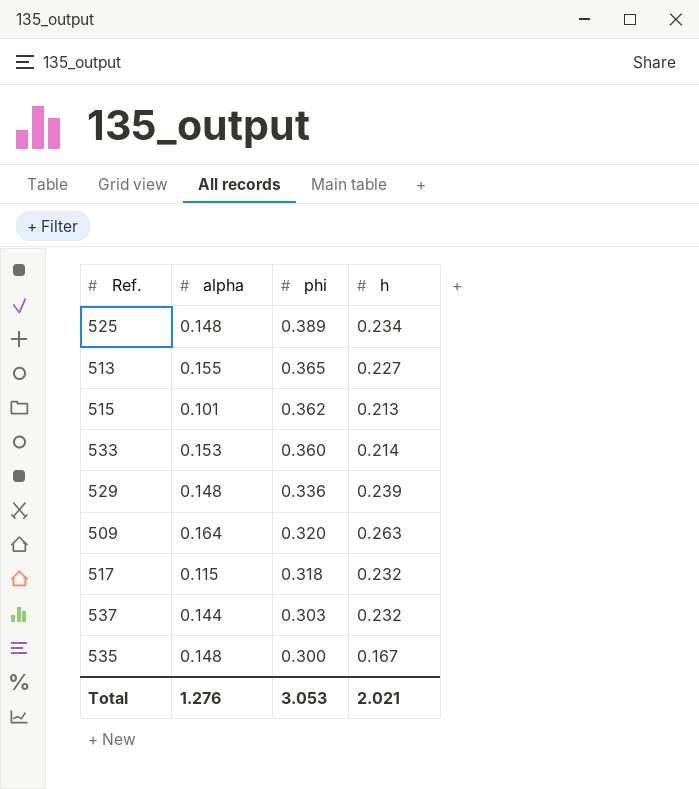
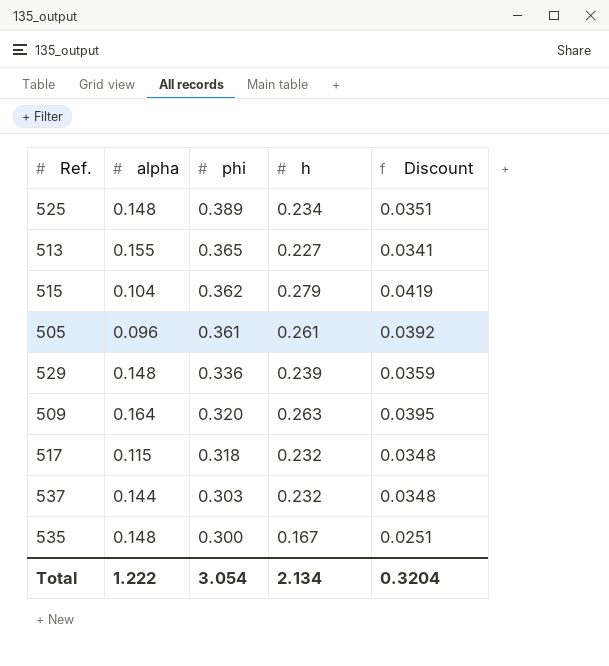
column Discount | formula: none -> [h] * 0.15
row 533: 0.153 | 0.360 | 0.214 -> none
515 | alpha: 0.101 -> 0.104
515 | h: 0.213 -> 0.279
row 505: none -> 0.096 | 0.361 | 0.261 | 0.0392
Total | alpha: 1.276 -> 1.222
Total | phi: 3.053 -> 3.054
Total | h: 2.021 -> 2.134

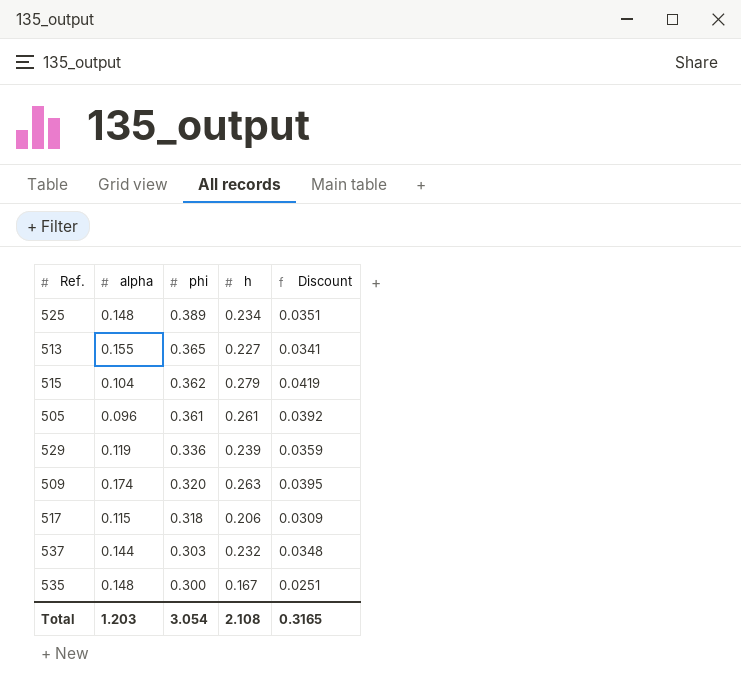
529 | alpha: 0.148 -> 0.119
509 | alpha: 0.164 -> 0.174
517 | h: 0.232 -> 0.206
517 | Discount: 0.0348 -> 0.0309
Total | alpha: 1.222 -> 1.203
Total | h: 2.134 -> 2.108
Total | Discount: 0.3204 -> 0.3165

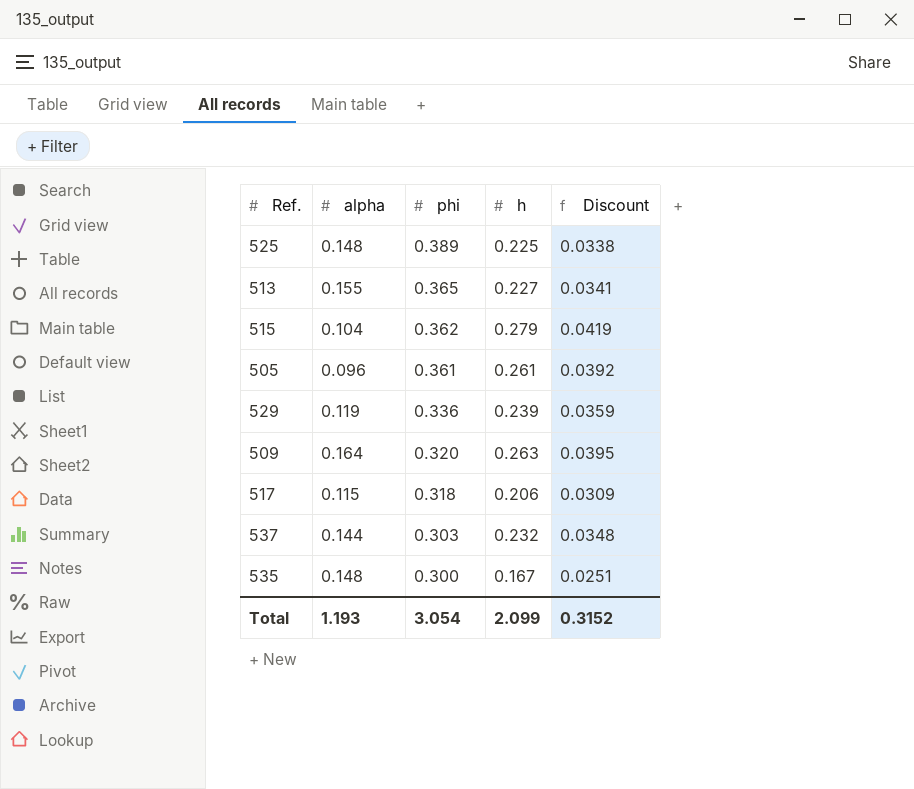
525 | h: 0.234 -> 0.225
525 | Discount: 0.0351 -> 0.0338
509 | alpha: 0.174 -> 0.164
Total | alpha: 1.203 -> 1.193
Total | h: 2.108 -> 2.099
Total | Discount: 0.3165 -> 0.3152

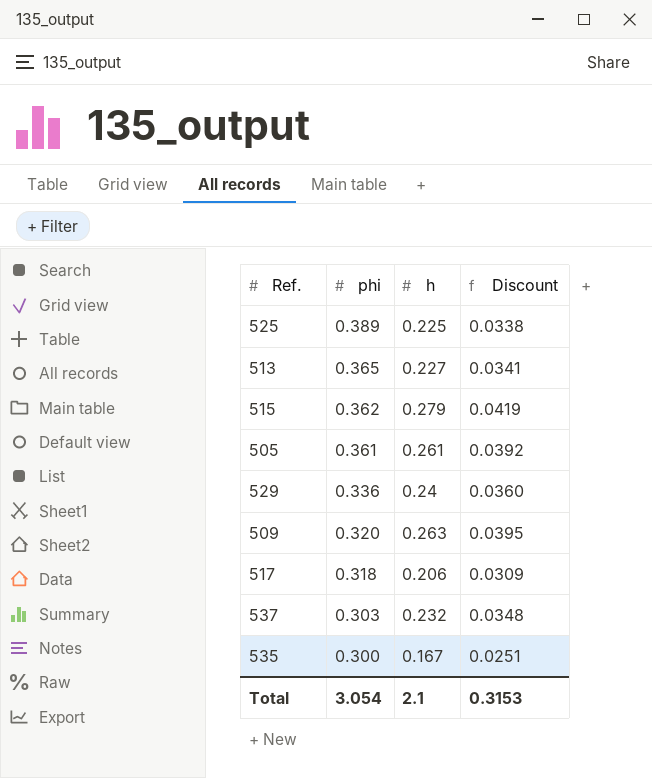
column alpha | position: 2 -> none
529 | h: 0.239 -> 0.24
529 | Discount: 0.0359 -> 0.0360
Total | h: 2.099 -> 2.1
Total | Discount: 0.3152 -> 0.3153

